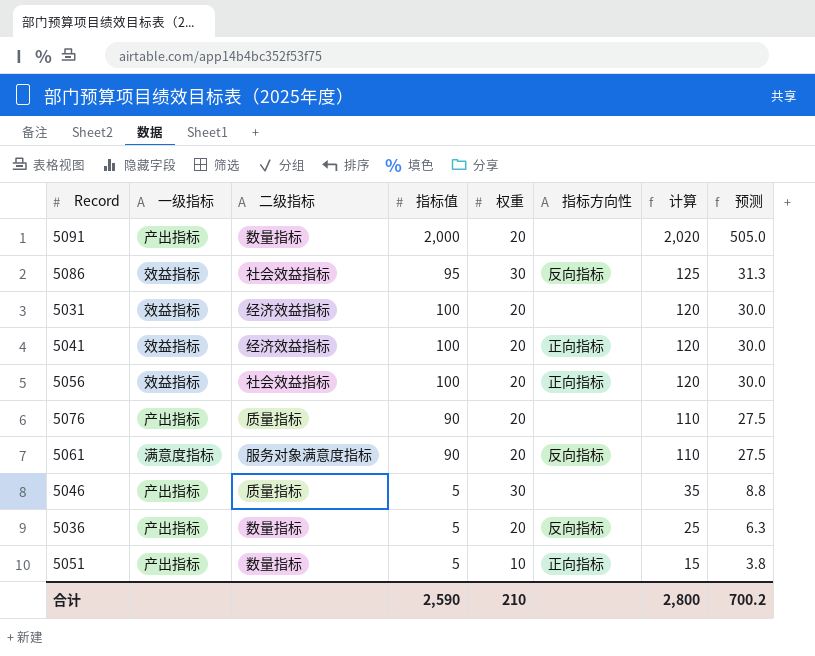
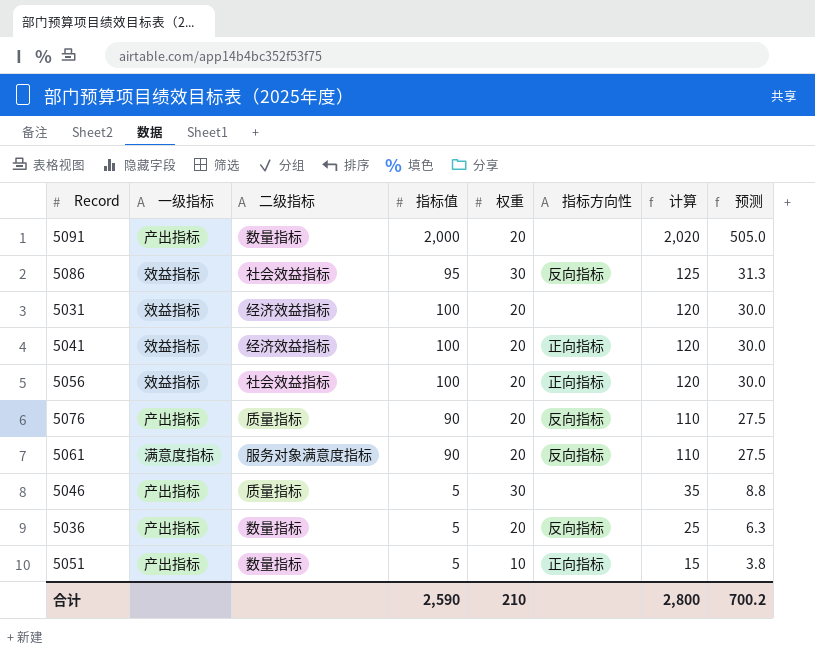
5076 | 指标方向性: none -> 反向指标

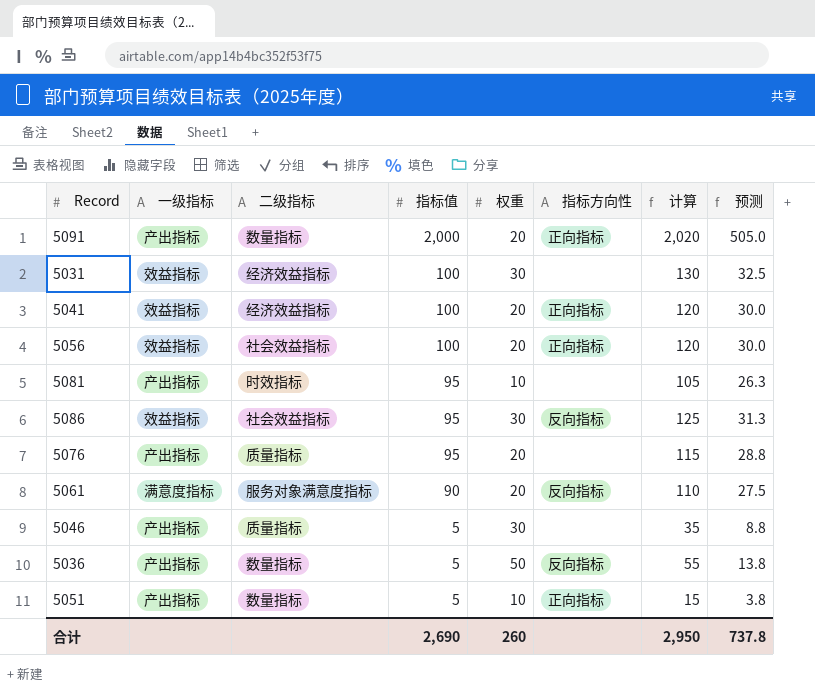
row order: 计算 descending -> 指标值 descending
5091 | 指标方向性: none -> 正向指标
5031 | 权重: 20 -> 30
5031 | 计算: 120 -> 130
5031 | 预测: 30.0 -> 32.5
row 5081: none -> 产出指标 | 时效指标 | 95 | 10 | none | 105 | 26.3
5076 | 指标值: 90 -> 95
5076 | 指标方向性: 反向指标 -> none
5076 | 计算: 110 -> 115
5076 | 预测: 27.5 -> 28.8
5036 | 权重: 20 -> 50
5036 | 计算: 25 -> 55
5036 | 预测: 6.3 -> 13.8
合计 | 指标值: 2,590 -> 2,690
合计 | 权重: 210 -> 260
合计 | 计算: 2,800 -> 2,950
合计 | 预测: 700.2 -> 737.8

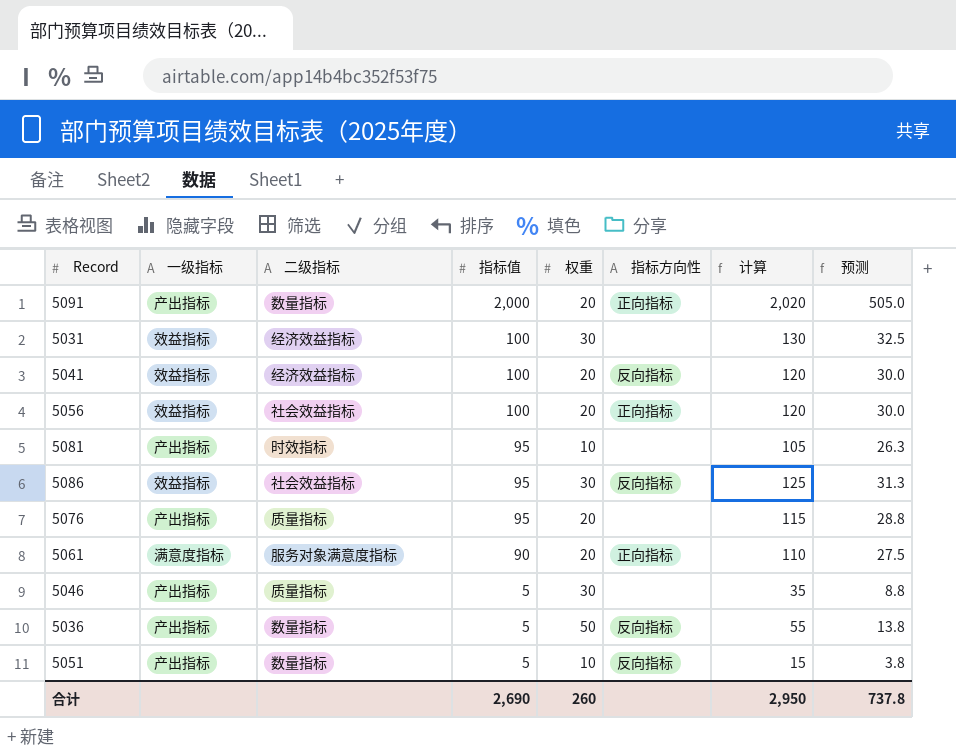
5041 | 指标方向性: 正向指标 -> 反向指标
5061 | 指标方向性: 反向指标 -> 正向指标
5051 | 指标方向性: 正向指标 -> 反向指标

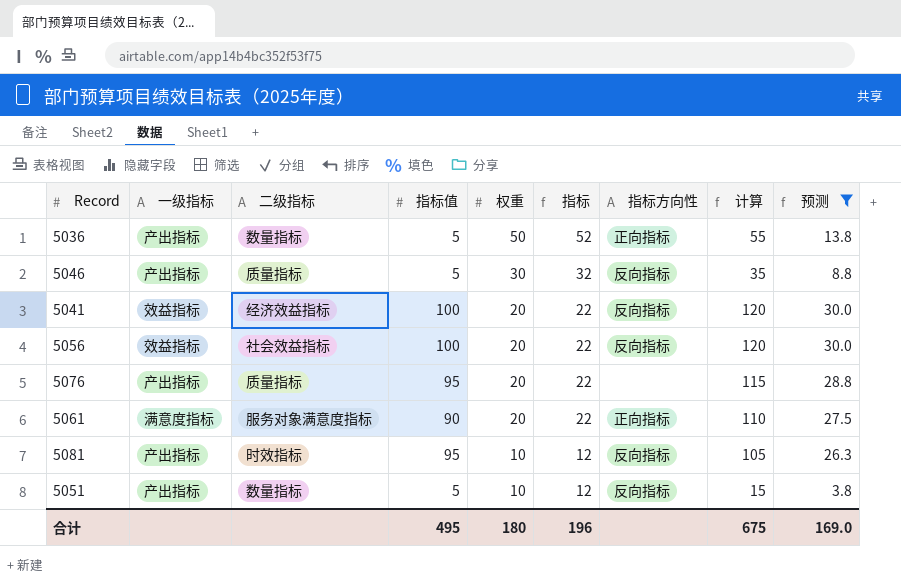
filter: none -> 预测 <= 30.0
row order: 指标值 descending -> 权重 descending
column 指标 | formula: none -> [权重] + 2
5036 | 指标方向性: 反向指标 -> 正向指标
5046 | 指标方向性: none -> 反向指标
5056 | 指标方向性: 正向指标 -> 反向指标
5081 | 指标方向性: none -> 反向指标
合计 | 指标值: 2,690 -> 495
合计 | 权重: 260 -> 180
合计 | 计算: 2,950 -> 675
合计 | 预测: 737.8 -> 169.0

